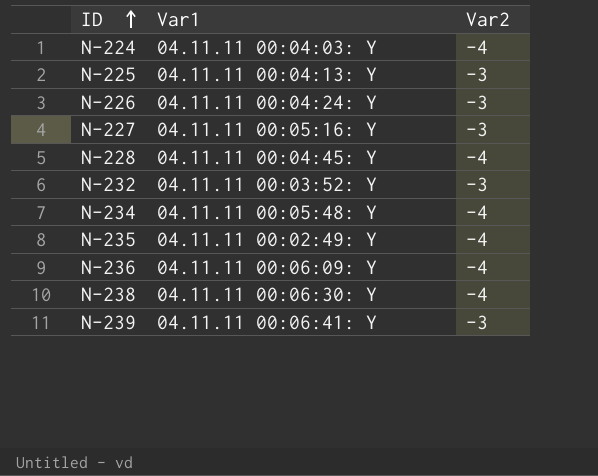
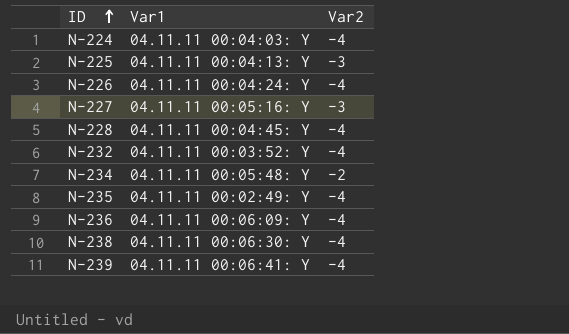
N-226 | Var2: -3 -> -4
N-232 | Var2: -3 -> -4
N-234 | Var2: -4 -> -2
N-239 | Var2: -3 -> -4

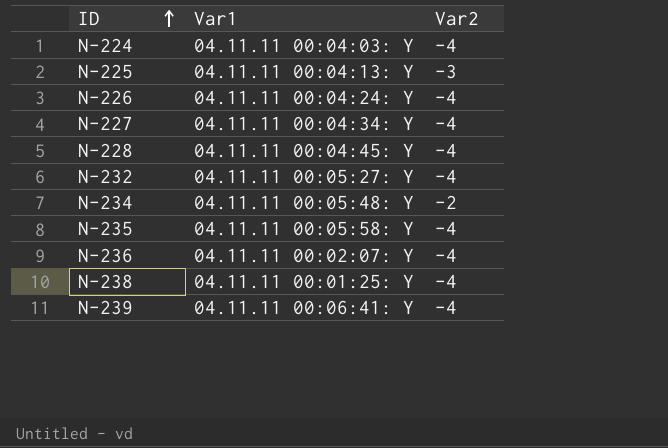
N-227 | Var1: 04.11.11 00:05:16: Y -> 04.11.11 00:04:34: Y
N-227 | Var2: -3 -> -4
N-232 | Var1: 04.11.11 00:03:52: Y -> 04.11.11 00:05:27: Y
N-235 | Var1: 04.11.11 00:02:49: Y -> 04.11.11 00:05:58: Y
N-236 | Var1: 04.11.11 00:06:09: Y -> 04.11.11 00:02:07: Y
N-238 | Var1: 04.11.11 00:06:30: Y -> 04.11.11 00:01:25: Y

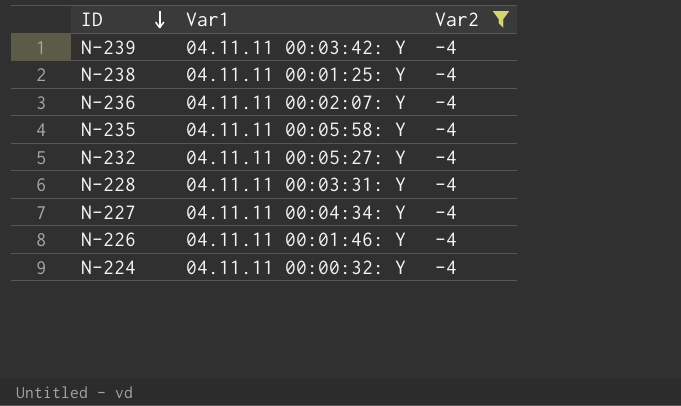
filter: none -> Var2 = -4
row order: ID ascending -> ID descending
N-239 | Var1: 04.11.11 00:06:41: Y -> 04.11.11 00:03:42: Y
N-228 | Var1: 04.11.11 00:04:45: Y -> 04.11.11 00:03:31: Y
N-226 | Var1: 04.11.11 00:04:24: Y -> 04.11.11 00:01:46: Y
N-224 | Var1: 04.11.11 00:04:03: Y -> 04.11.11 00:00:32: Y

